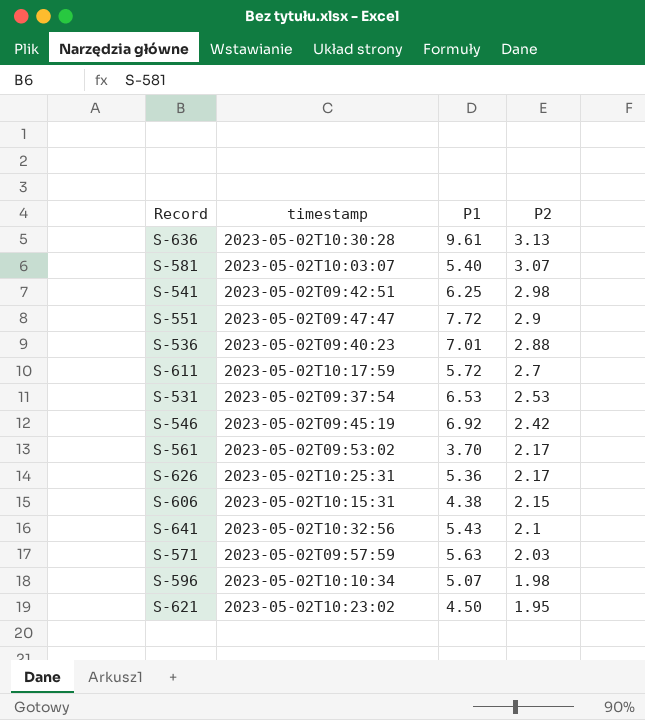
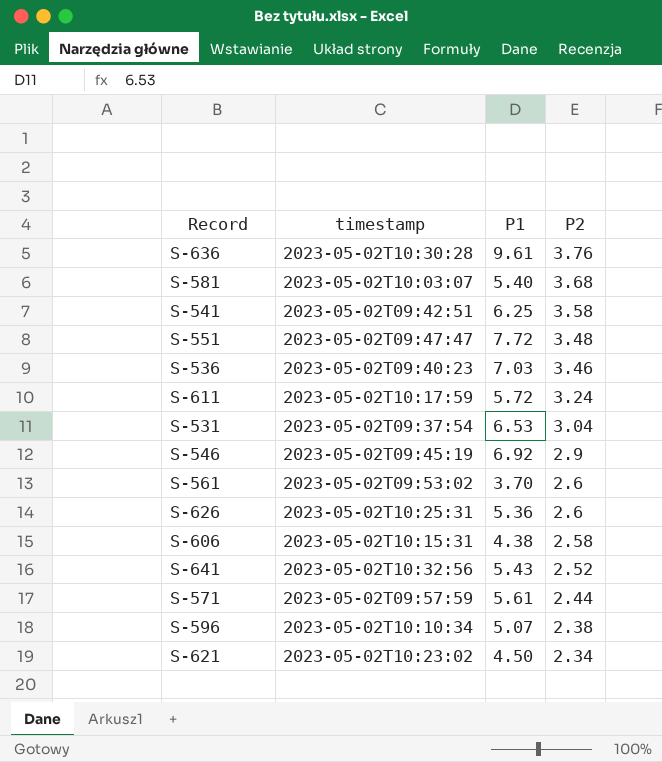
S-636 | P2: 3.13 -> 3.76
S-581 | P2: 3.07 -> 3.68
S-541 | P2: 2.98 -> 3.58
S-551 | P2: 2.9 -> 3.48
S-536 | P1: 7.01 -> 7.03
S-536 | P2: 2.88 -> 3.46
S-611 | P2: 2.7 -> 3.24
S-531 | P2: 2.53 -> 3.04
S-546 | P2: 2.42 -> 2.9
S-561 | P2: 2.17 -> 2.6
S-626 | P2: 2.17 -> 2.6
S-606 | P2: 2.15 -> 2.58
S-641 | P2: 2.1 -> 2.52
S-571 | P1: 5.63 -> 5.61
S-571 | P2: 2.03 -> 2.44
S-596 | P2: 1.98 -> 2.38
S-621 | P2: 1.95 -> 2.34

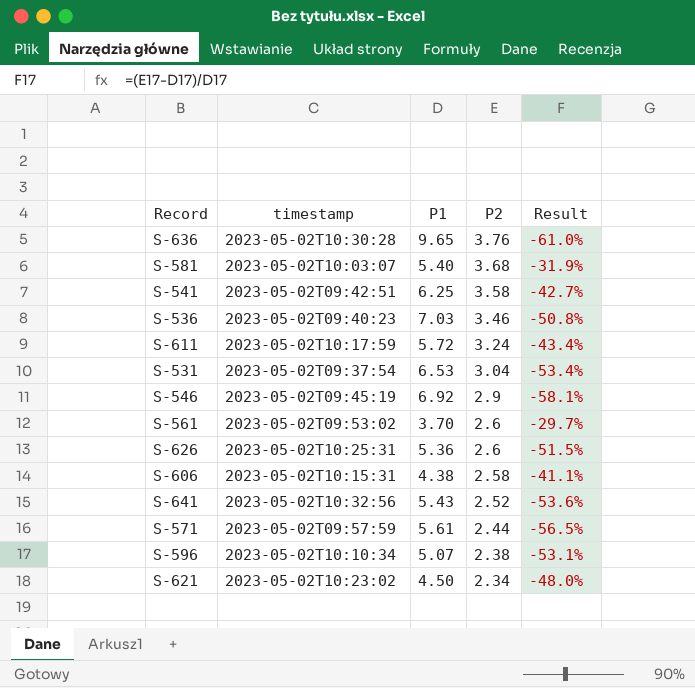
column Result | formula: none -> ([P2] - [P1]) / [P1]
row S-551: 2023-05-02T09:47:47 | 7.72 | 3.48 -> none
S-636 | P1: 9.61 -> 9.65

